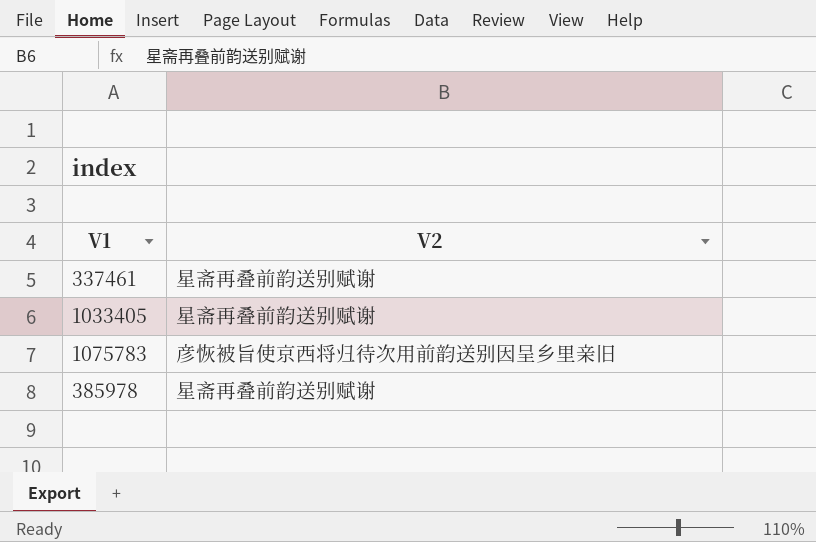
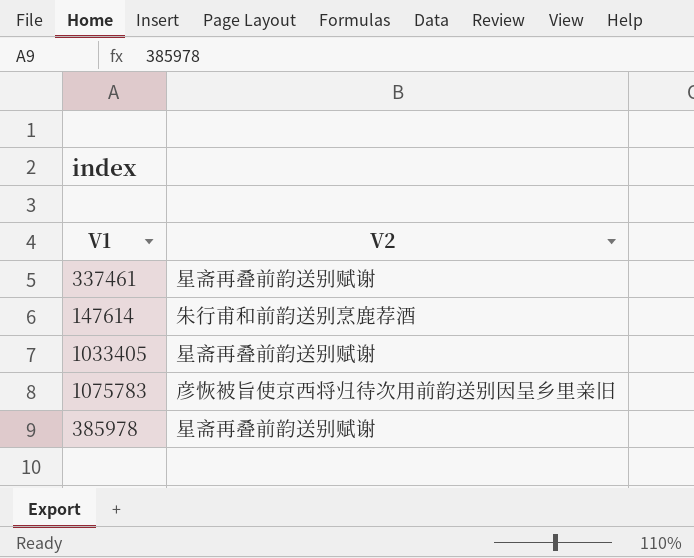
row 147614: none -> 朱行甫和前韵送别烹鹿荐酒

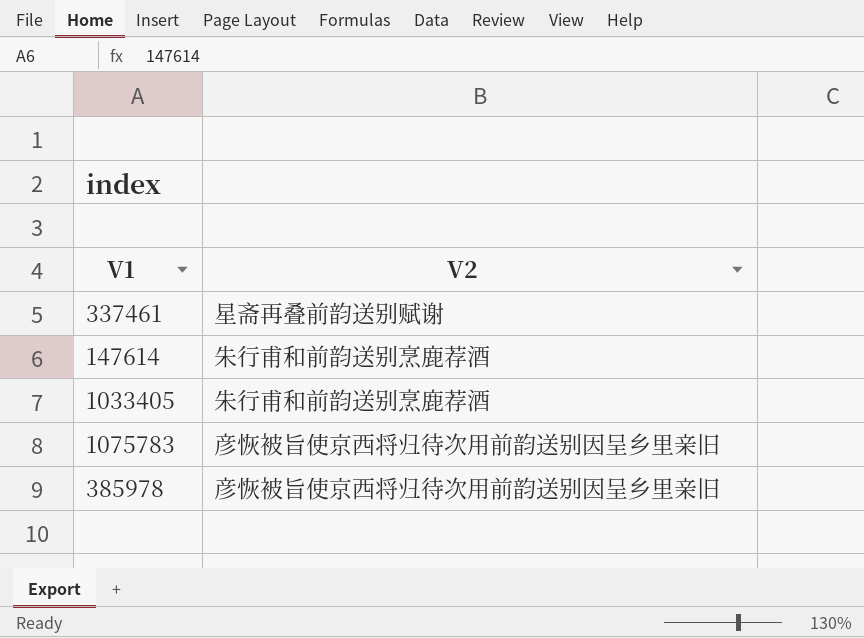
1033405 | V2: 星斋再叠前韵送别赋谢 -> 朱行甫和前韵送别烹鹿荐酒
385978 | V2: 星斋再叠前韵送别赋谢 -> 彦恢被旨使京西将归待次用前韵送别因呈乡里亲旧

